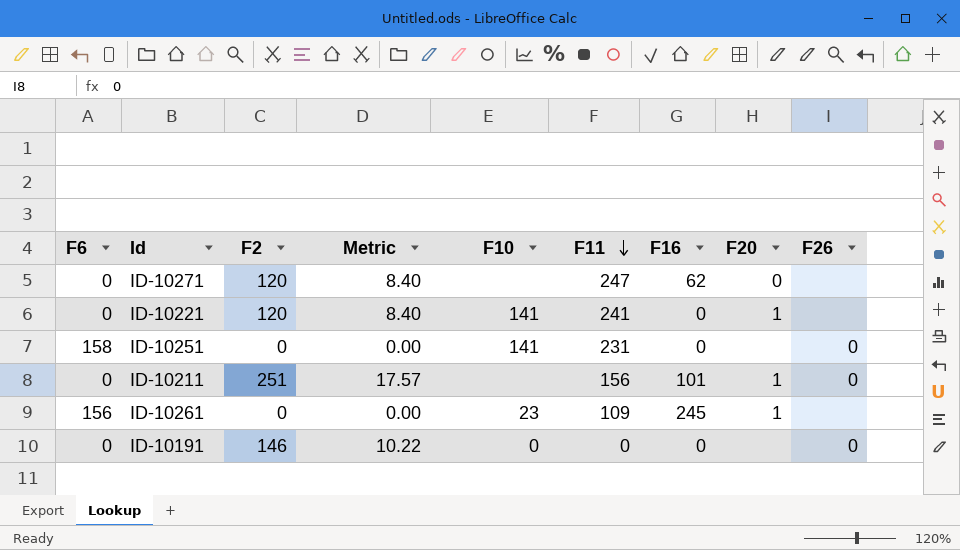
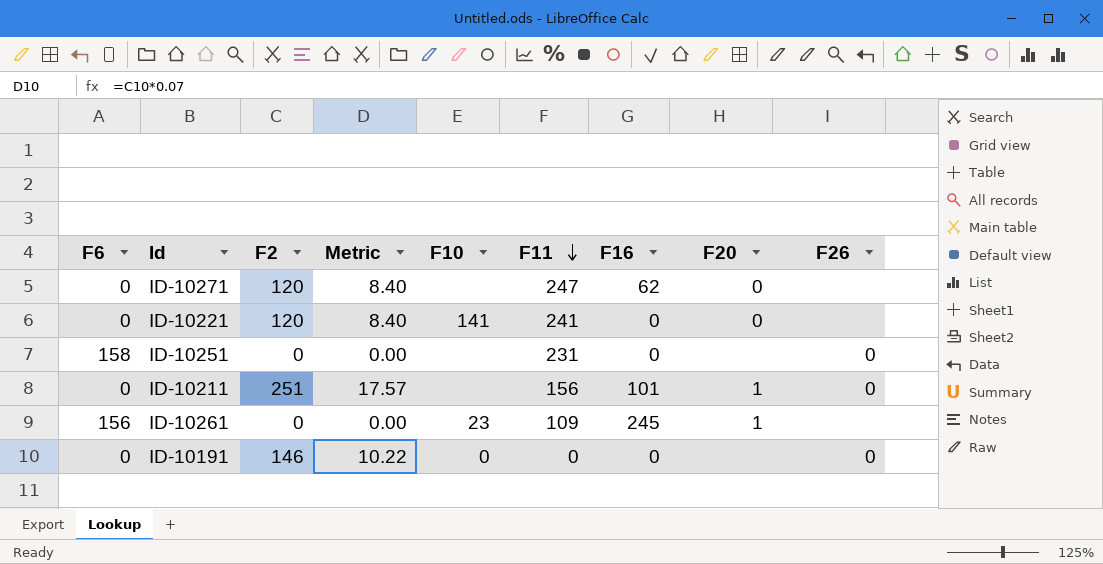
ID-10221 | F20: 1 -> 0
ID-10251 | F10: 141 -> none

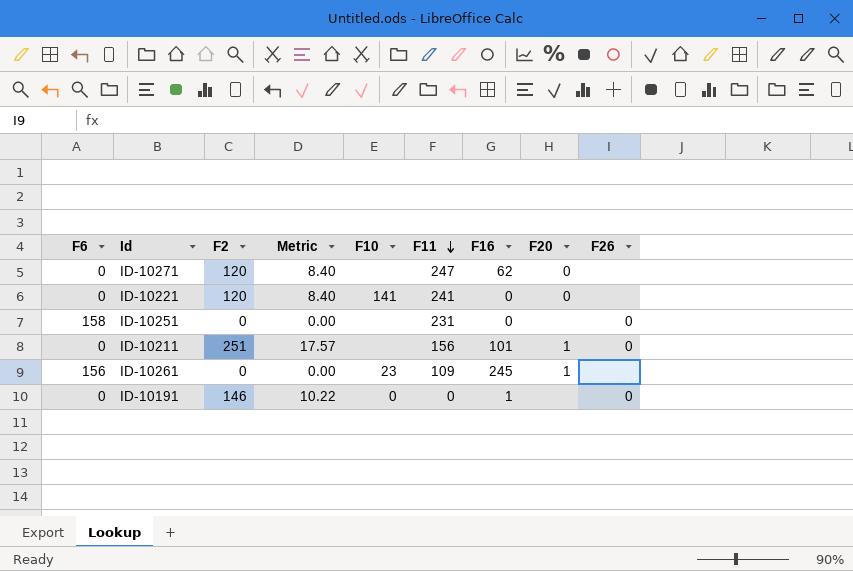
ID-10191 | F16: 0 -> 1

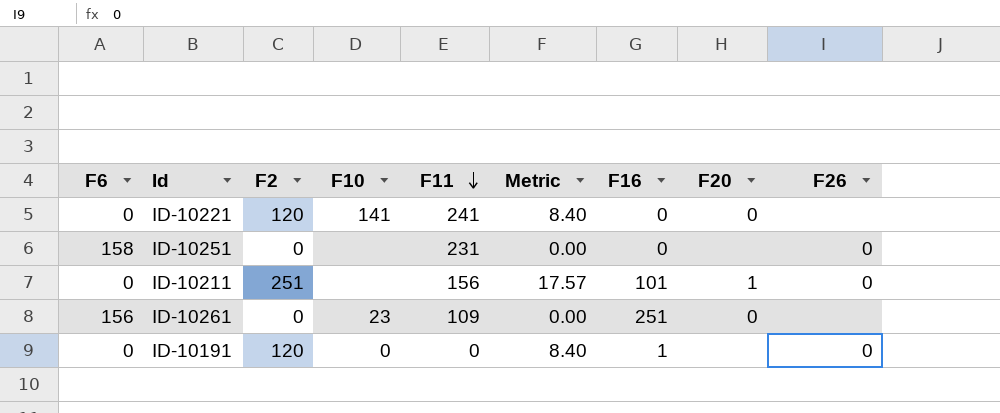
column Metric | position: 4 -> 6
row ID-10271: 0 | 120 | 8.40 | none | 247 | 62 | 0 | none -> none
ID-10261 | F16: 245 -> 251
ID-10261 | F20: 1 -> 0
ID-10191 | F2: 146 -> 120
ID-10191 | Metric: 10.22 -> 8.40

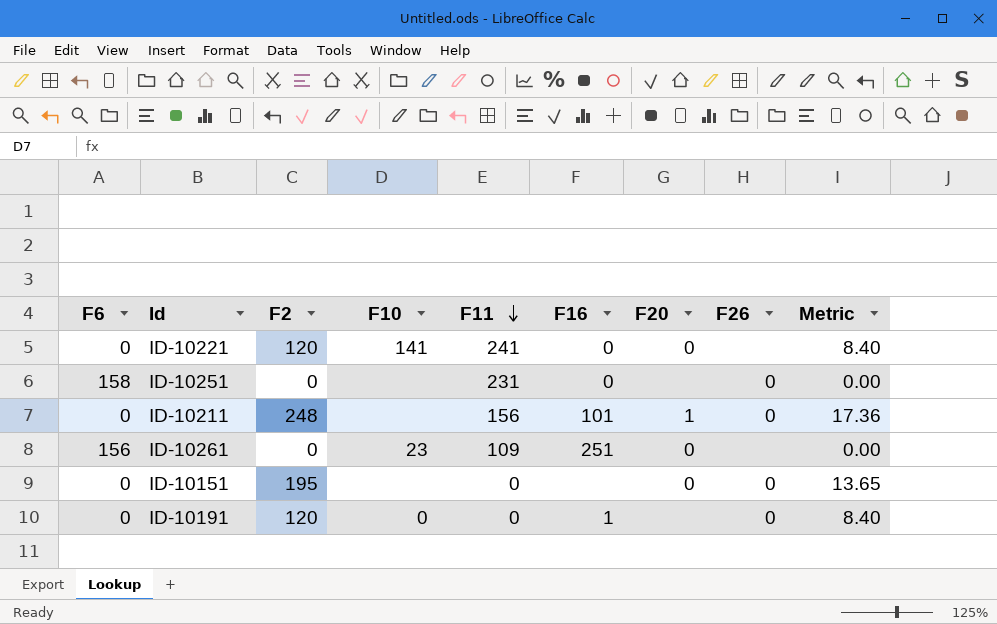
column Metric | position: 6 -> 9
ID-10211 | F2: 251 -> 248
ID-10211 | Metric: 17.57 -> 17.36
row ID-10151: none -> 0 | 195 | none | 0 | none | 0 | 0 | 13.65

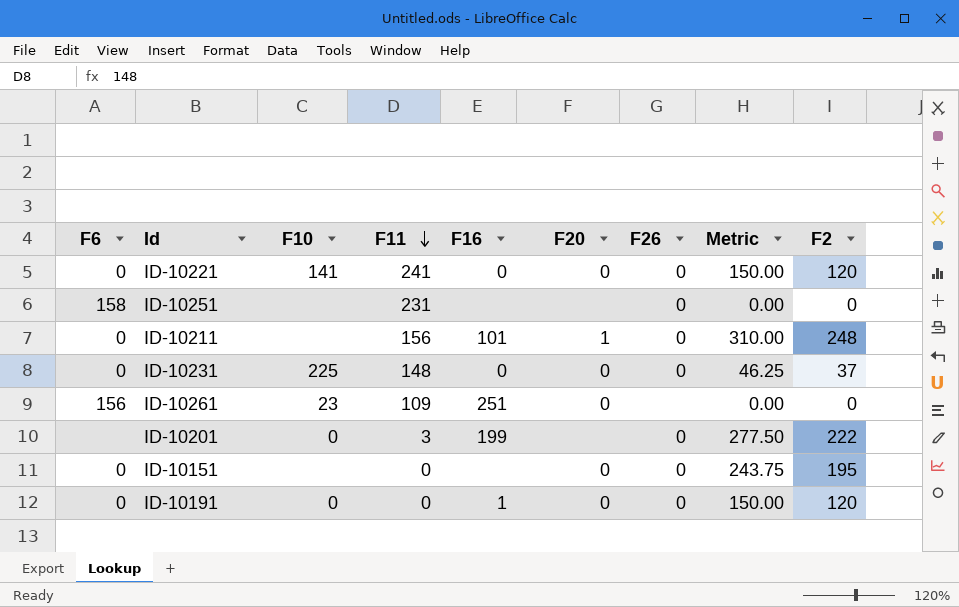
column Metric | formula: [F2] * 0.07 -> [F2] * 1.25
column F2 | position: 3 -> 9
ID-10221 | F26: none -> 0
ID-10251 | F16: 0 -> none
row ID-10231: none -> 0 | 225 | 148 | 0 | 0 | 0 | 46.25 | 37
row ID-10201: none -> none | 0 | 3 | 199 | none | 0 | 277.50 | 222
ID-10191 | F20: none -> 0

